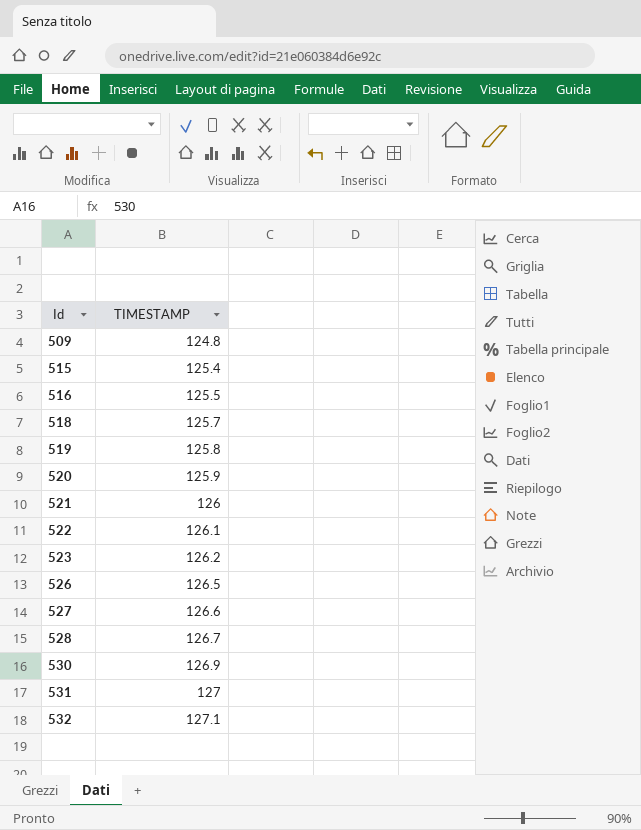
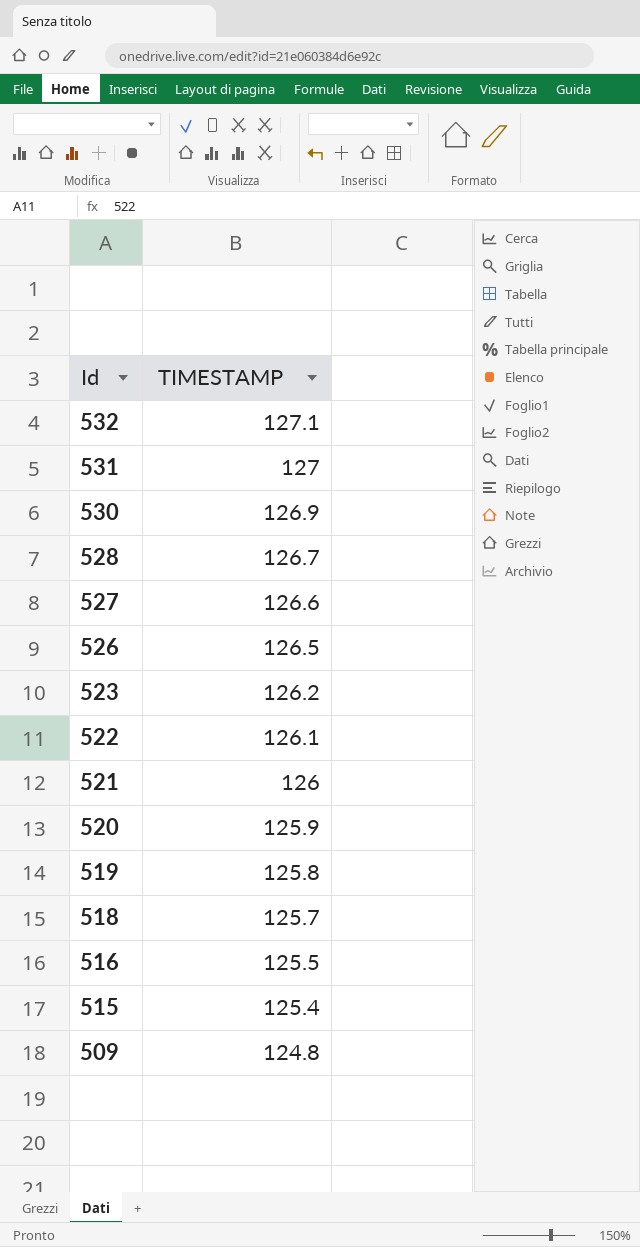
row order: Id ascending -> Id descending

